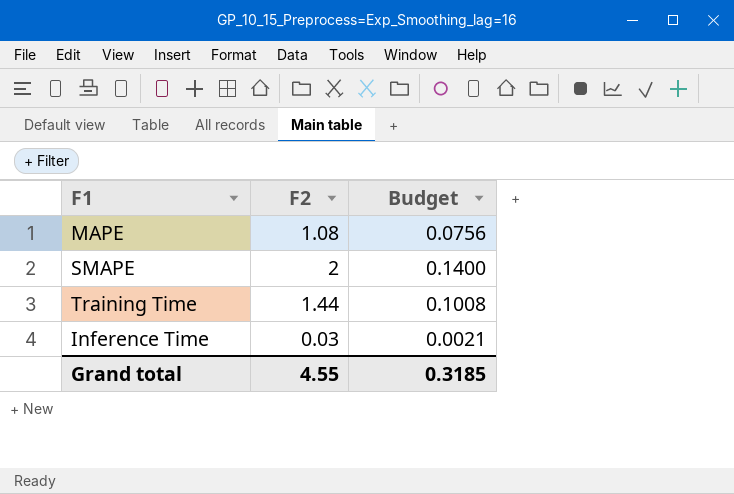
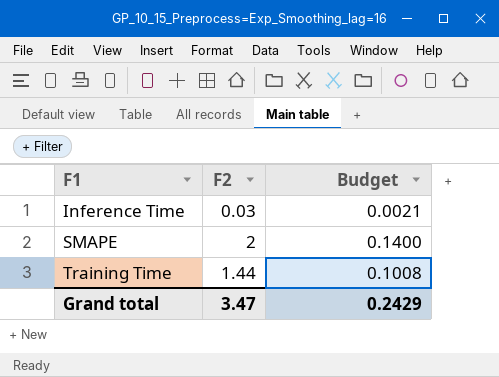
row order: none -> F1 ascending
row MAPE: 1.08 | 0.0756 -> none
Grand total | F2: 4.55 -> 3.47
Grand total | Budget: 0.3185 -> 0.2429

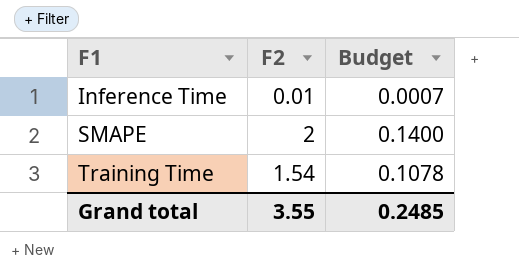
Inference Time | F2: 0.03 -> 0.01
Inference Time | Budget: 0.0021 -> 0.0007
Training Time | F2: 1.44 -> 1.54
Training Time | Budget: 0.1008 -> 0.1078
Grand total | F2: 3.47 -> 3.55
Grand total | Budget: 0.2429 -> 0.2485

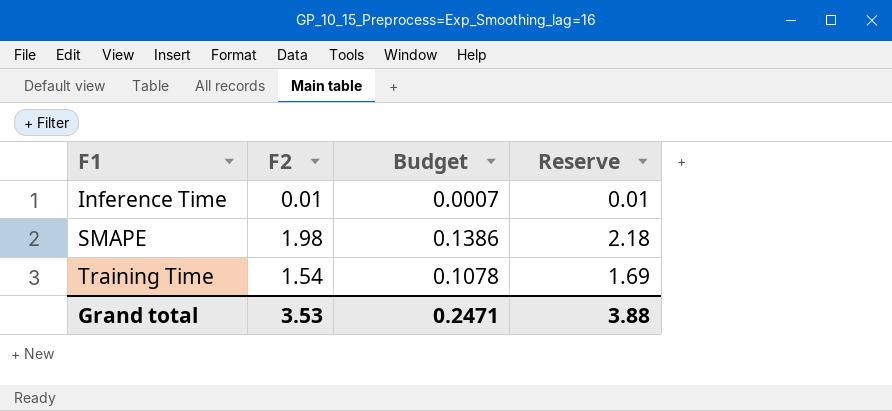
column Reserve | formula: none -> [F2] * 1.1
SMAPE | F2: 2 -> 1.98
SMAPE | Budget: 0.1400 -> 0.1386
Grand total | F2: 3.55 -> 3.53
Grand total | Budget: 0.2485 -> 0.2471

